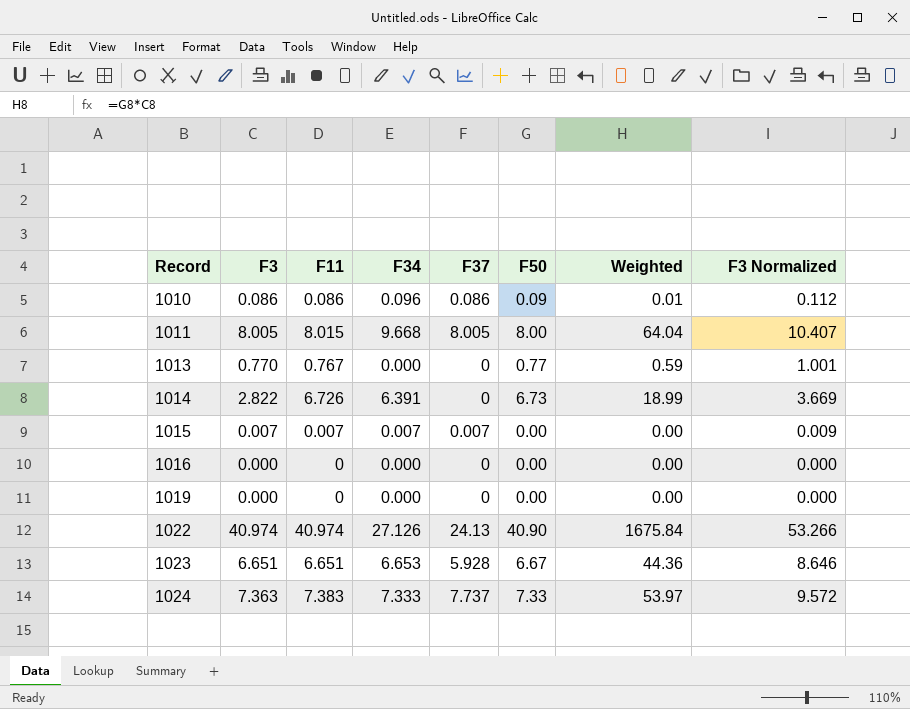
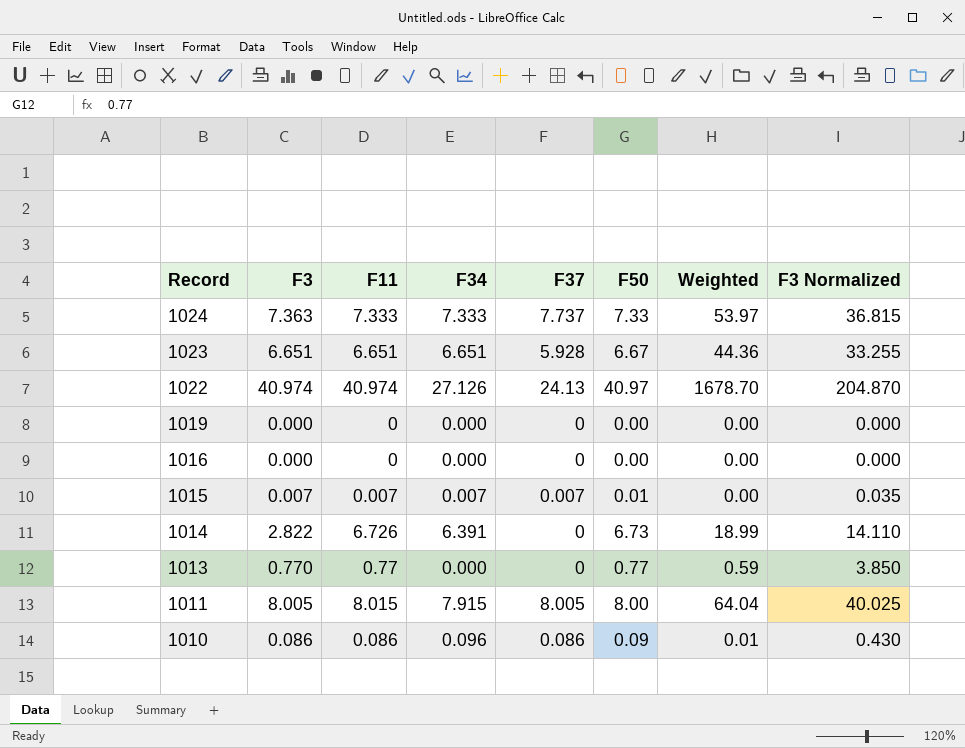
row order: Record ascending -> Record descending
column F3 Normalized | formula: [F3] * 1.3 -> [F3] * 5
1024 | F11: 7.383 -> 7.333
1023 | F34: 6.653 -> 6.651
1022 | F50: 40.90 -> 40.97
1022 | Weighted: 1675.84 -> 1678.70
1015 | F50: 0.00 -> 0.01
1013 | F11: 0.767 -> 0.77
1011 | F34: 9.668 -> 7.915

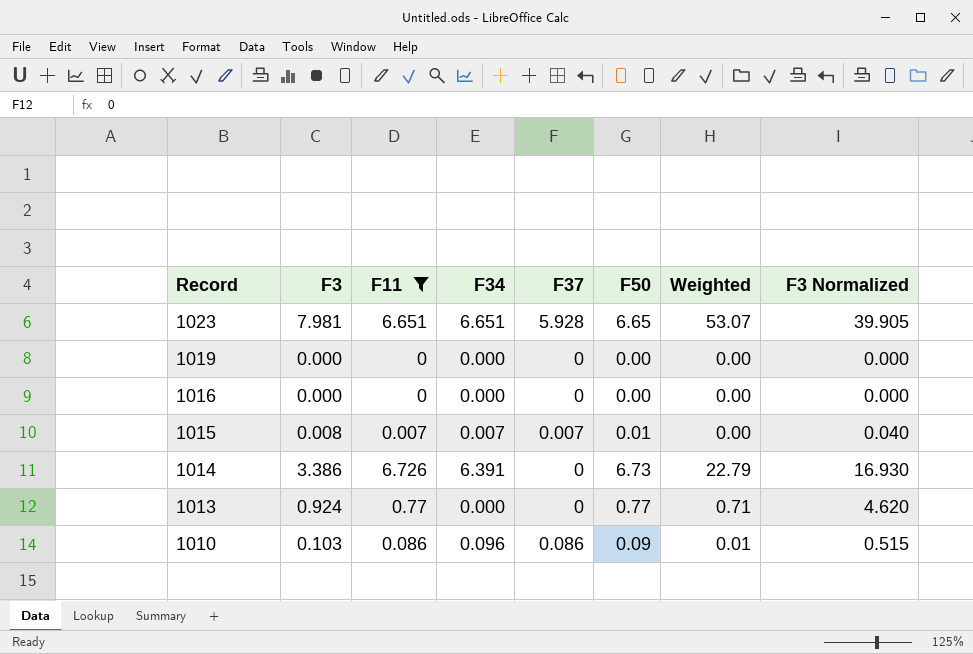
filter: none -> F11 <= 6.726
1023 | F3: 6.651 -> 7.981
1023 | F50: 6.67 -> 6.65
1023 | Weighted: 44.36 -> 53.07
1023 | F3 Normalized: 33.255 -> 39.905
1015 | F3: 0.007 -> 0.008
1015 | F3 Normalized: 0.035 -> 0.040
1014 | F3: 2.822 -> 3.386
1014 | Weighted: 18.99 -> 22.79
1014 | F3 Normalized: 14.110 -> 16.930
1013 | F3: 0.770 -> 0.924
1013 | Weighted: 0.59 -> 0.71
1013 | F3 Normalized: 3.850 -> 4.620
1010 | F3: 0.086 -> 0.103
1010 | F3 Normalized: 0.430 -> 0.515

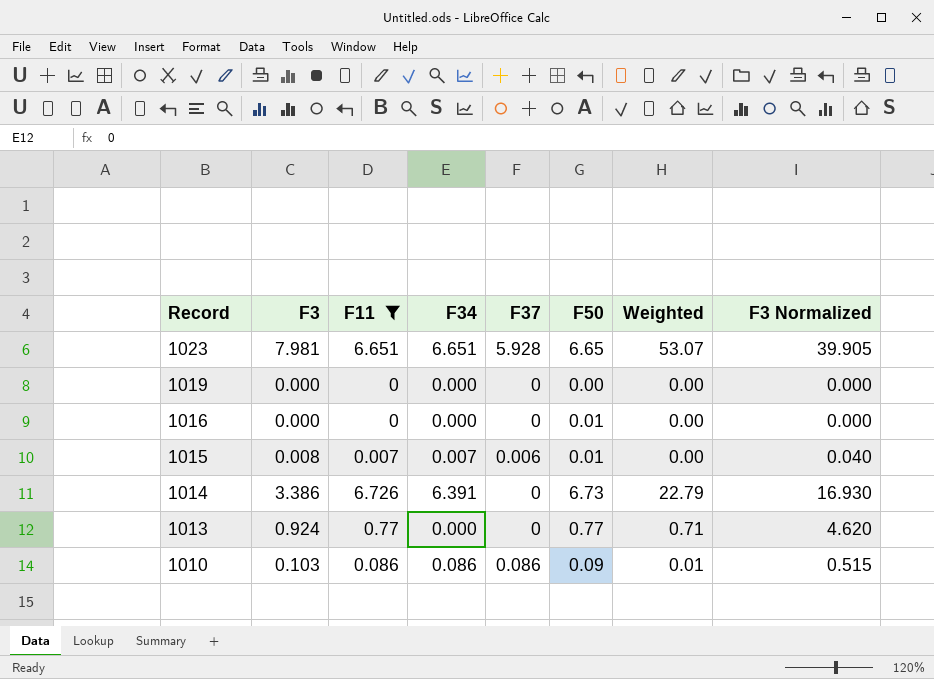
1016 | F50: 0.00 -> 0.01
1015 | F37: 0.007 -> 0.006
1010 | F34: 0.096 -> 0.086

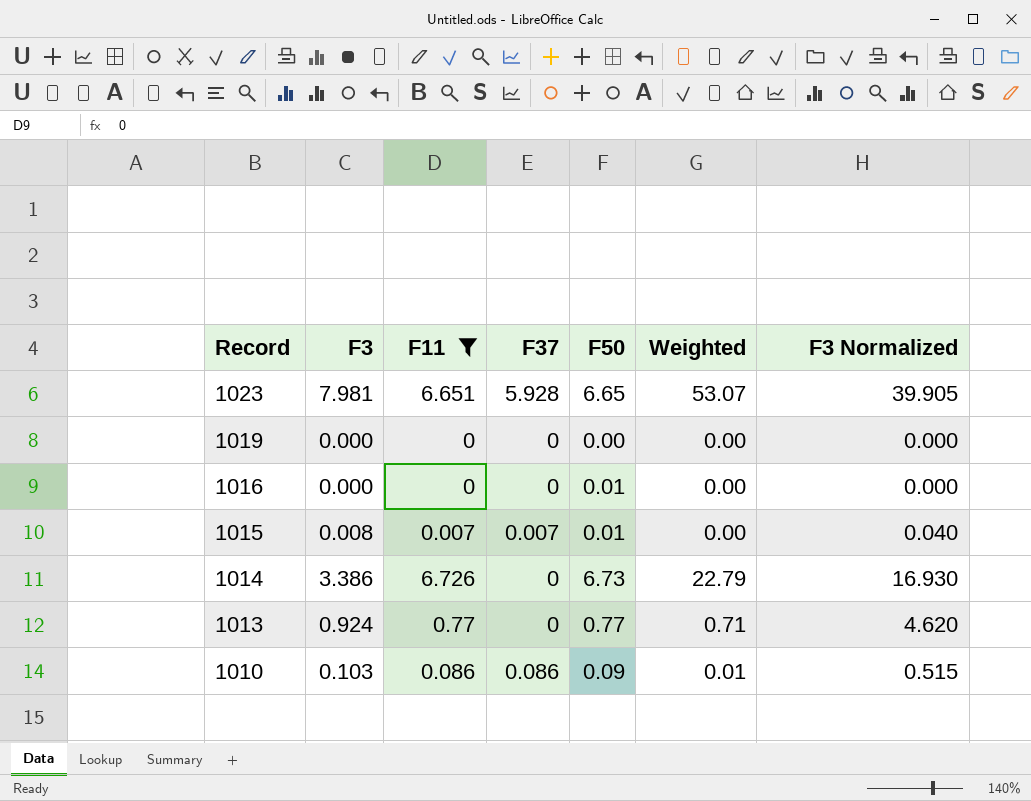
column F34 | position: 4 -> none
1015 | F37: 0.006 -> 0.007

